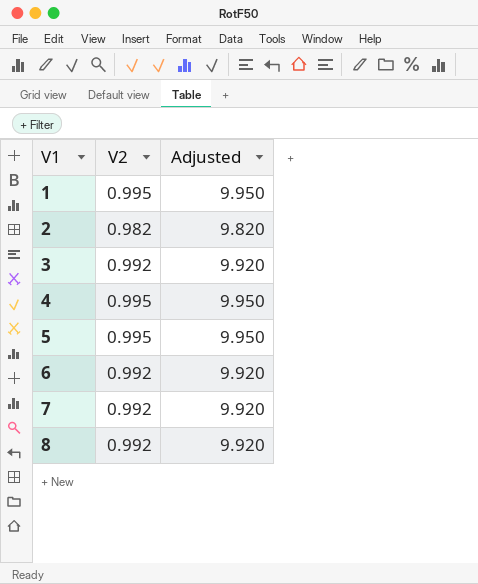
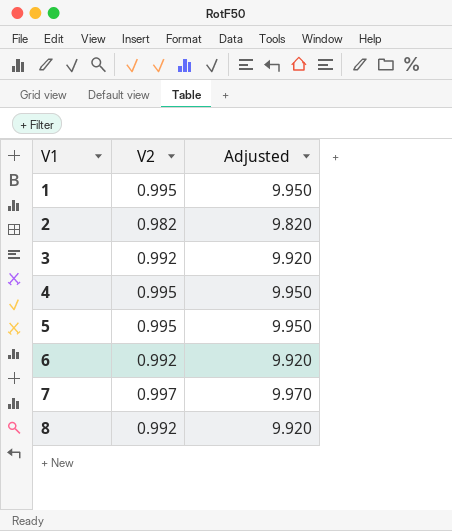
7 | V2: 0.992 -> 0.997
7 | Adjusted: 9.920 -> 9.970

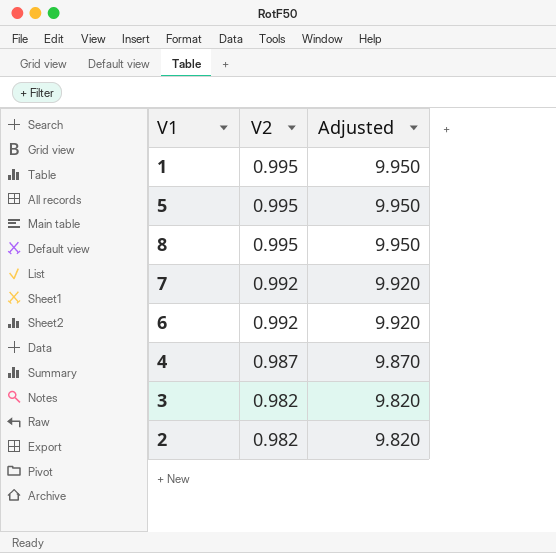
row order: V1 ascending -> V2 descending
8 | V2: 0.992 -> 0.995
8 | Adjusted: 9.920 -> 9.950
7 | V2: 0.997 -> 0.992
7 | Adjusted: 9.970 -> 9.920
4 | V2: 0.995 -> 0.987
4 | Adjusted: 9.950 -> 9.870
3 | V2: 0.992 -> 0.982
3 | Adjusted: 9.920 -> 9.820

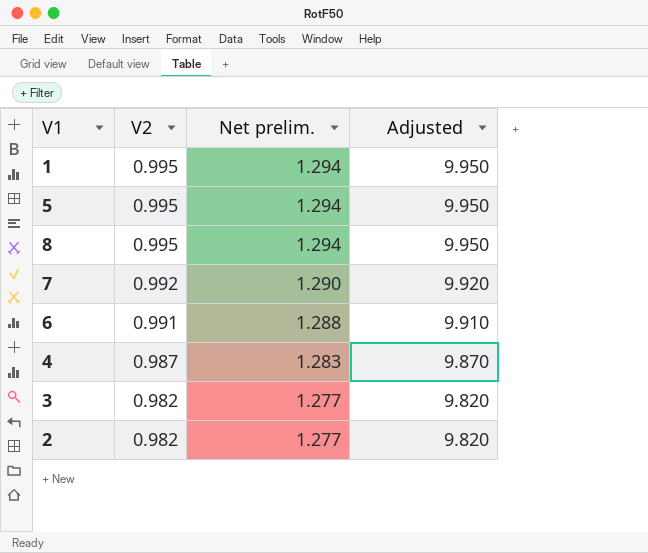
column Net prelim. | formula: none -> [V2] * 1.3
6 | V2: 0.992 -> 0.991
6 | Adjusted: 9.920 -> 9.910

